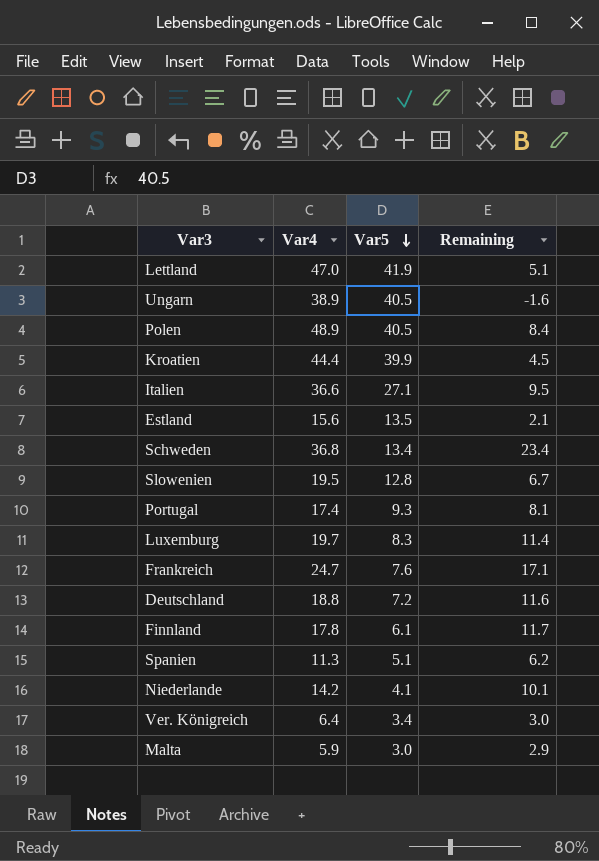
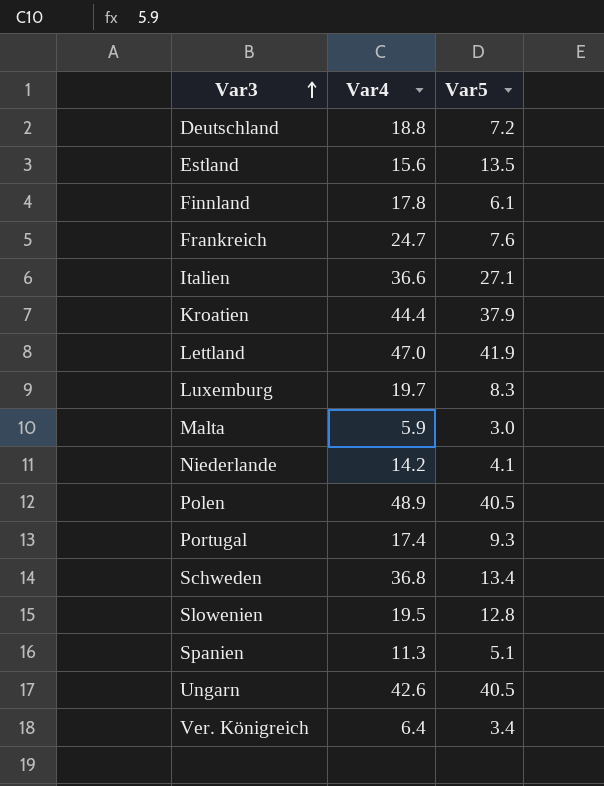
row order: Var5 descending -> Var3 ascending
column Remaining | formula: [Var4] - [Var5] -> none
Kroatien | Var5: 39.9 -> 37.9
Ungarn | Var4: 38.9 -> 42.6

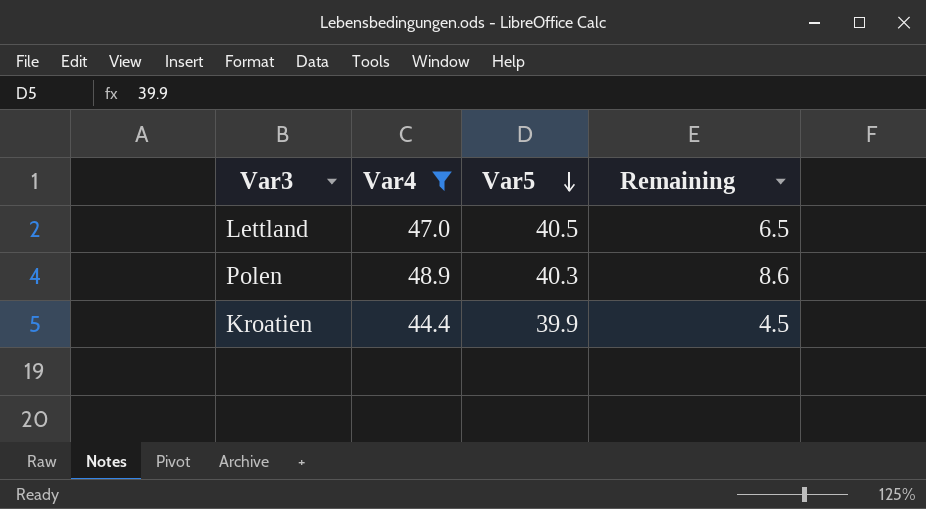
filter: none -> Var4 >= 44.4
row order: Var3 ascending -> Var5 descending
column Remaining | formula: none -> [Var4] - [Var5]
Lettland | Var5: 41.9 -> 40.5
Polen | Var5: 40.5 -> 40.3
Kroatien | Var5: 37.9 -> 39.9

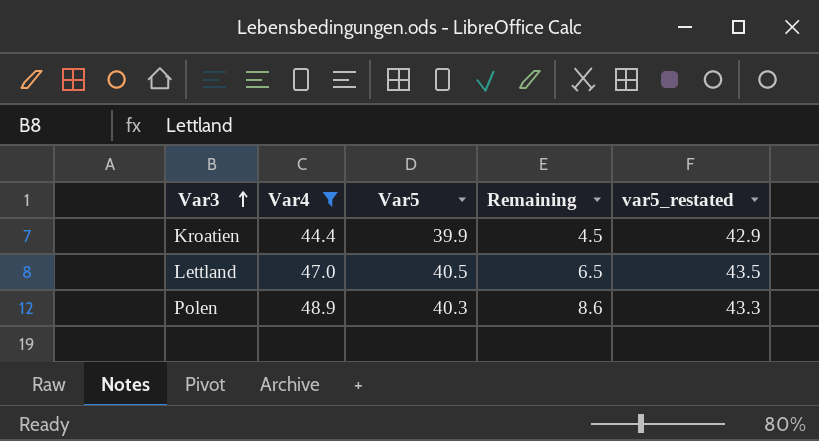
row order: Var5 descending -> Var3 ascending
column var5_restated | formula: none -> [Var5] + 3

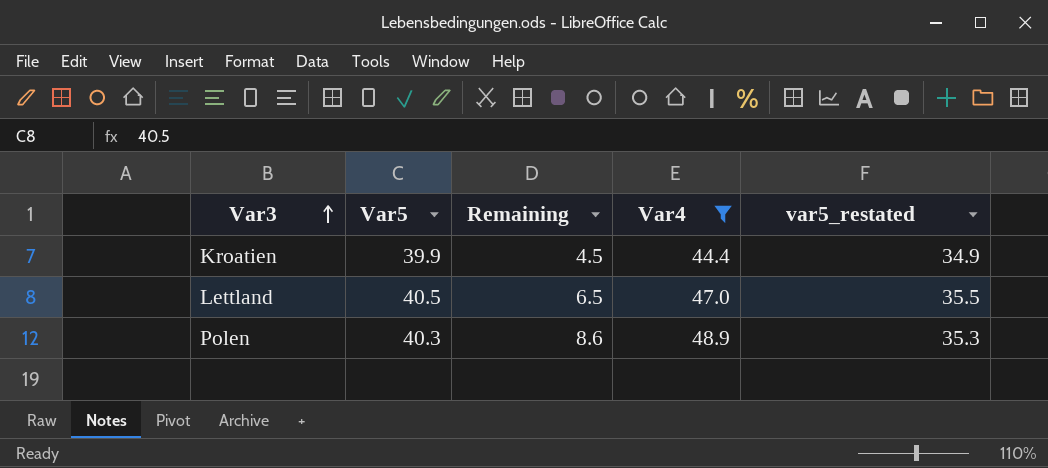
column Var4 | position: 2 -> 4
column var5_restated | formula: [Var5] + 3 -> [Var5] - 5

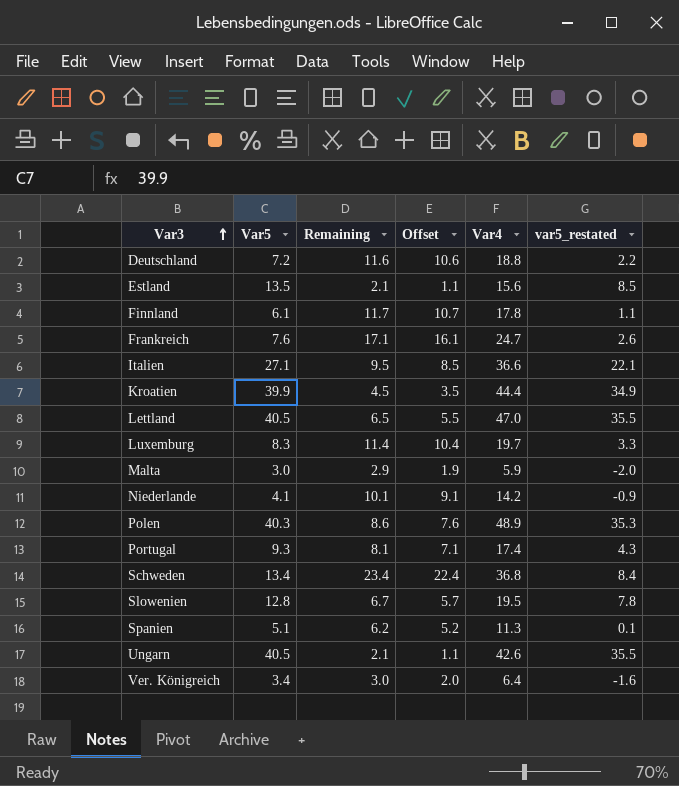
filter: Var4 >= 44.4 -> none
column Offset | formula: none -> [Remaining] - 1

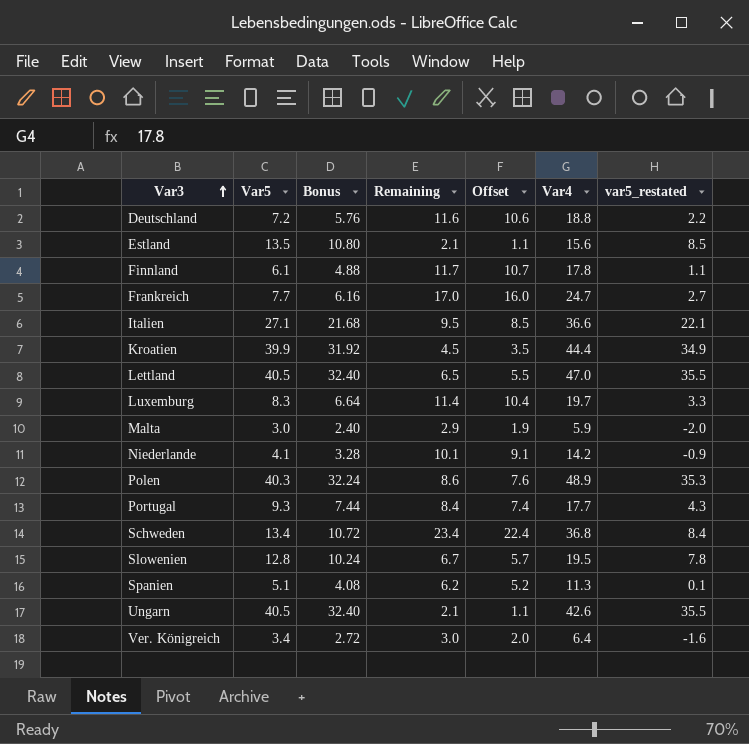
column Bonus | formula: none -> [Var5] * 0.8
Frankreich | Var5: 7.6 -> 7.7
Frankreich | Remaining: 17.1 -> 17.0
Frankreich | Offset: 16.1 -> 16.0
Frankreich | var5_restated: 2.6 -> 2.7
Portugal | Remaining: 8.1 -> 8.4
Portugal | Offset: 7.1 -> 7.4
Portugal | Var4: 17.4 -> 17.7

